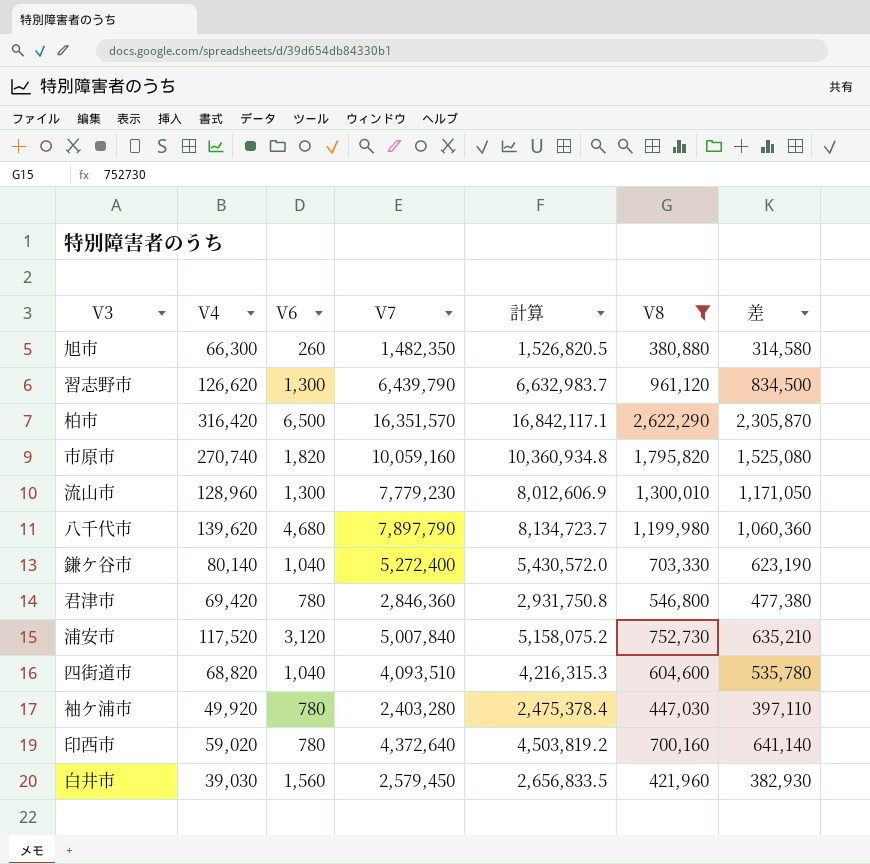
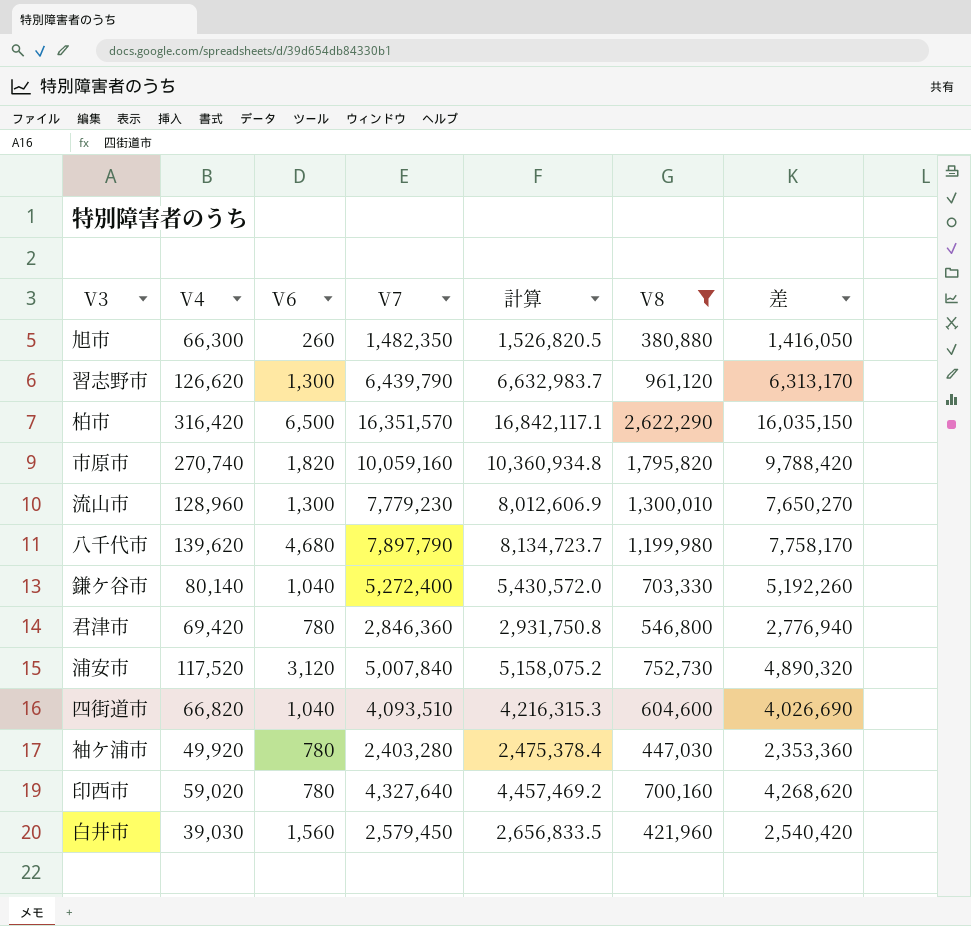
column 差 | formula: [V8] - [V4] -> [V7] - [V4]
四街道市 | V4: 68,820 -> 66,820
印西市 | V7: 4,372,640 -> 4,327,640
印西市 | 計算: 4,503,819.2 -> 4,457,469.2

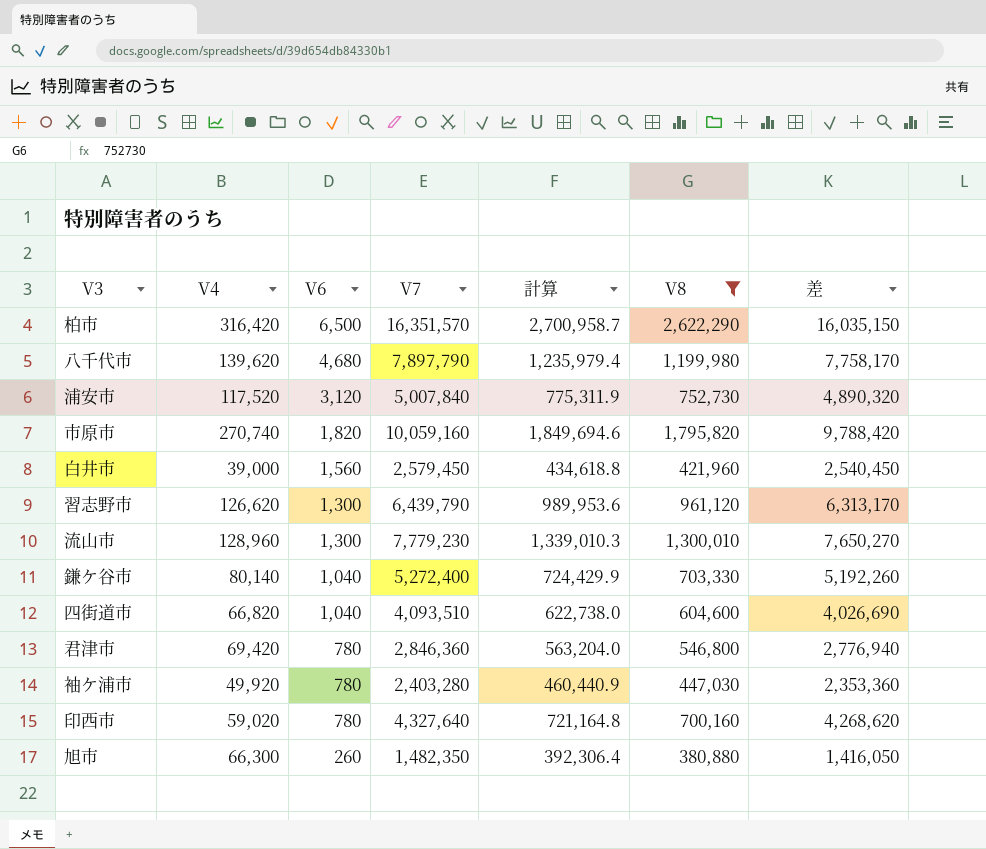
row order: none -> V6 descending
column 計算 | formula: [V7] * 1.03 -> [V8] * 1.03
白井市 | V4: 39,030 -> 39,000
白井市 | 差: 2,540,420 -> 2,540,450

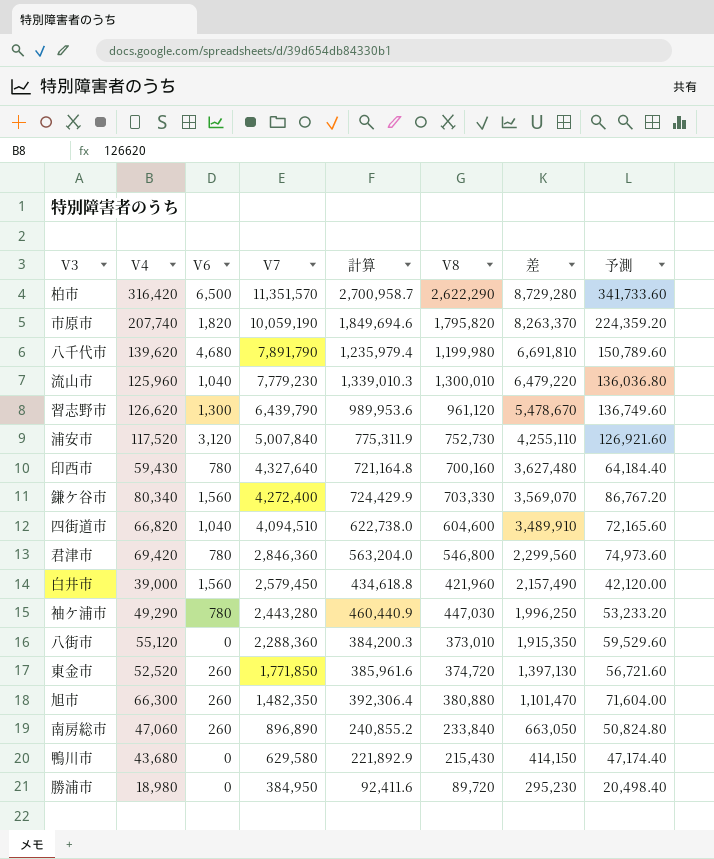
filter: V8 >= 380,880 -> none
row order: V6 descending -> V7 descending
column 差 | formula: [V7] - [V4] -> [V7] - [V8]
column 予測 | formula: none -> [V4] * 1.08
柏市 | V7: 16,351,570 -> 11,351,570
市原市 | V4: 270,740 -> 207,740
市原市 | V7: 10,059,160 -> 10,059,190
八千代市 | V7: 7,897,790 -> 7,891,790
流山市 | V4: 128,960 -> 125,960
流山市 | V6: 1,300 -> 1,040
印西市 | V4: 59,020 -> 59,430
鎌ケ谷市 | V4: 80,140 -> 80,340
鎌ケ谷市 | V6: 1,040 -> 1,560
鎌ケ谷市 | V7: 5,272,400 -> 4,272,400
四街道市 | V7: 4,093,510 -> 4,094,510
袖ケ浦市 | V4: 49,920 -> 49,290
袖ケ浦市 | V7: 2,403,280 -> 2,443,280

